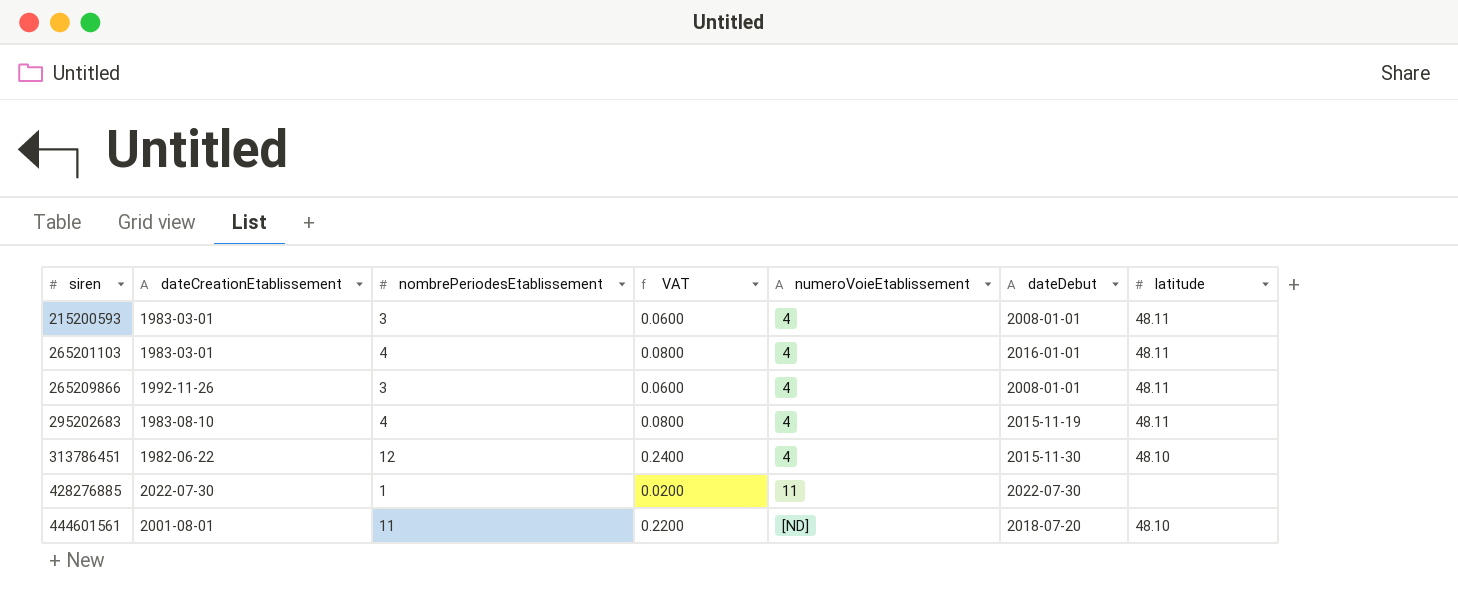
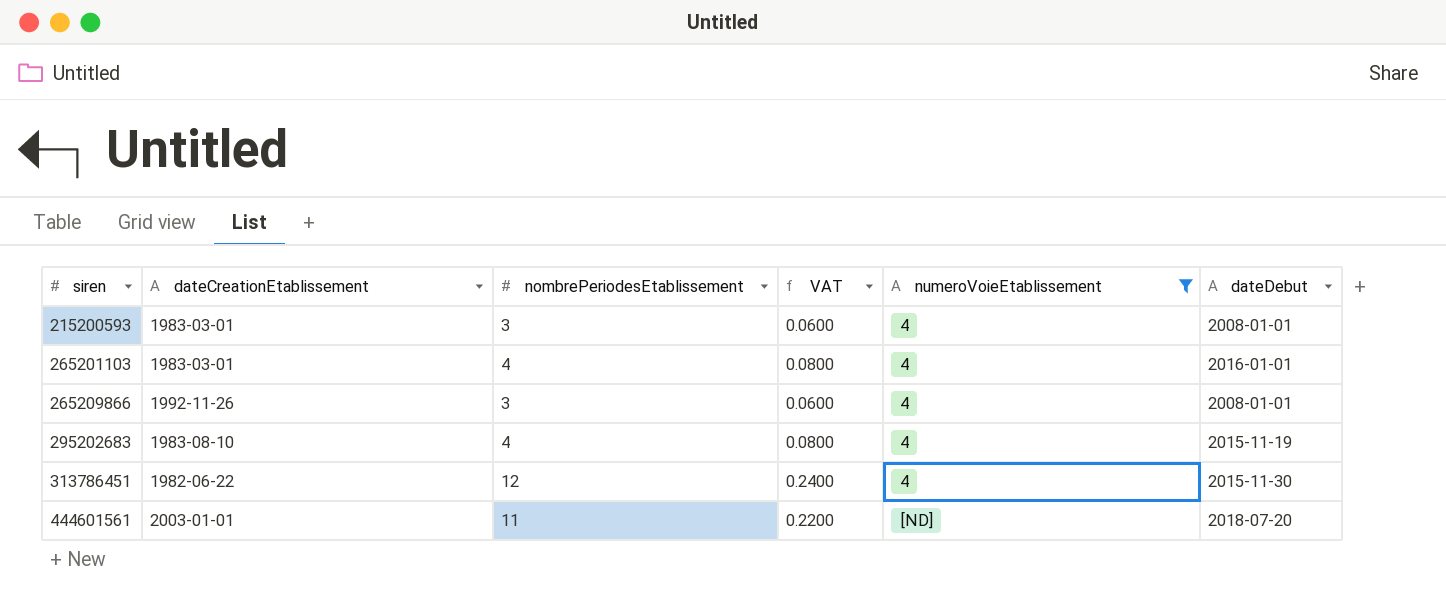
filter: none -> numeroVoieEtablissement != 11
column latitude | position: 7 -> none
444601561 | dateCreationEtablissement: 2001-08-01 -> 2003-01-01

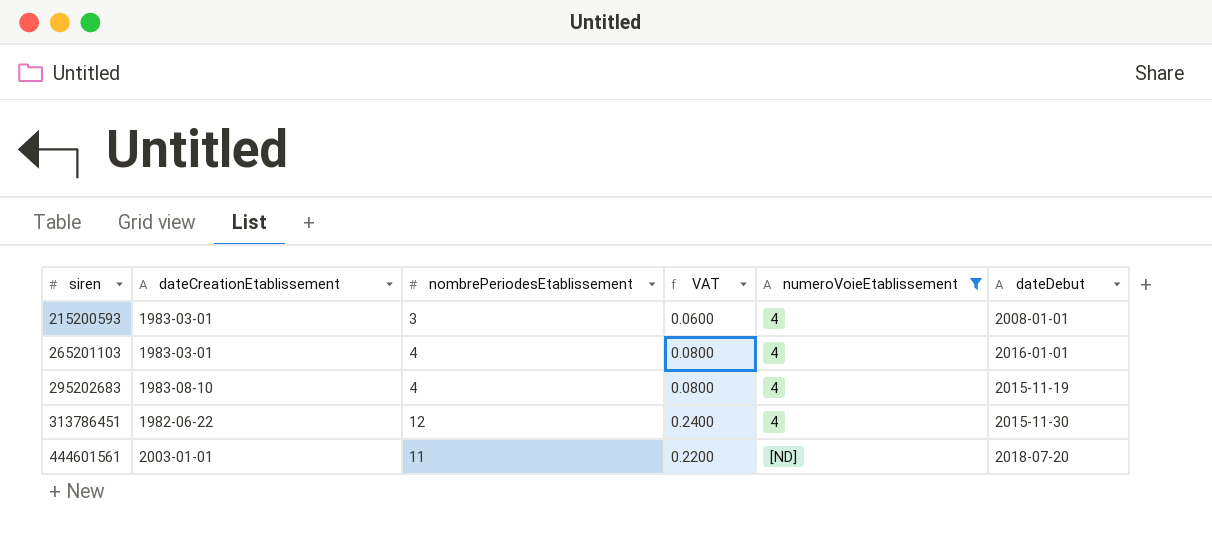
row 265209866: 1992-11-26 | 3 | 0.0600 | 4 | 2008-01-01 -> none

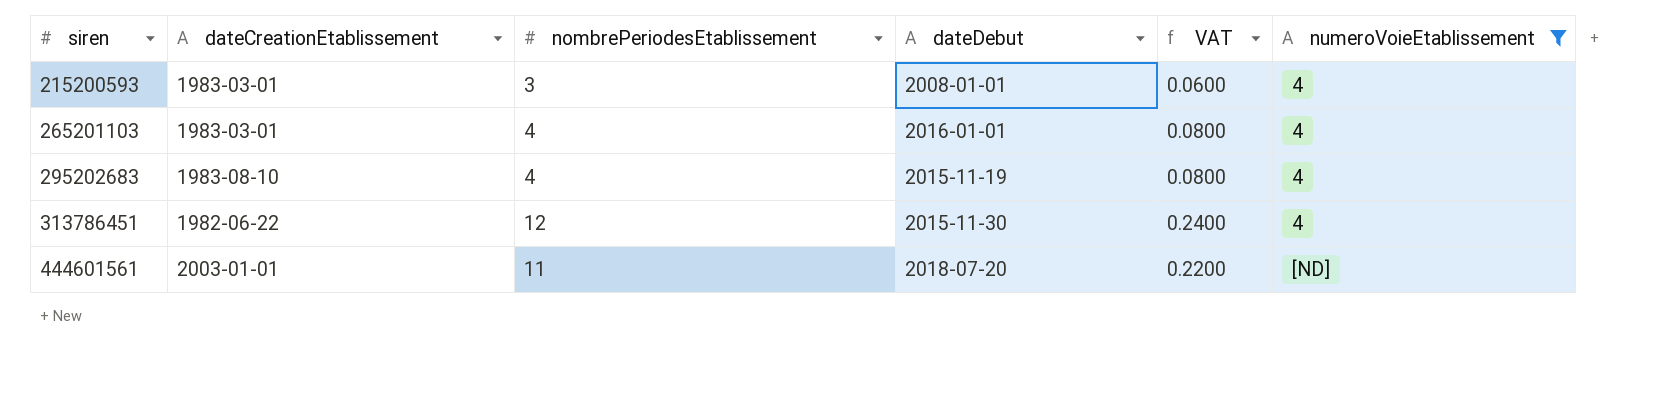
column dateDebut | position: 6 -> 4

